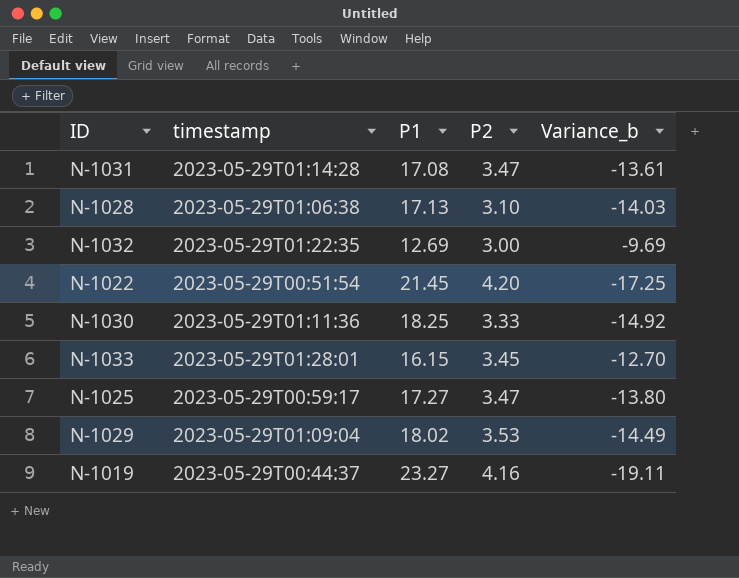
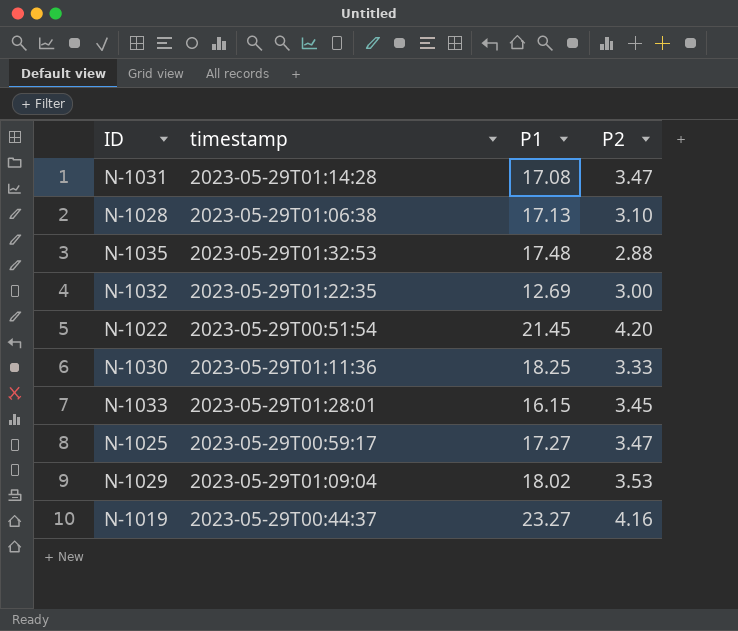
column Variance_b | formula: [P2] - [P1] -> none
row N-1035: none -> 2023-05-29T01:32:53 | 17.48 | 2.88

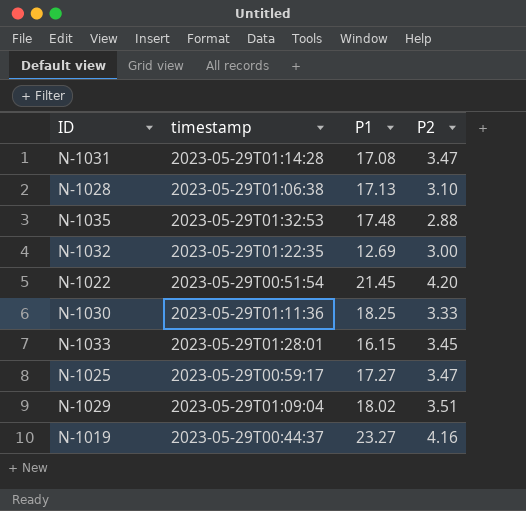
N-1029 | P2: 3.53 -> 3.51

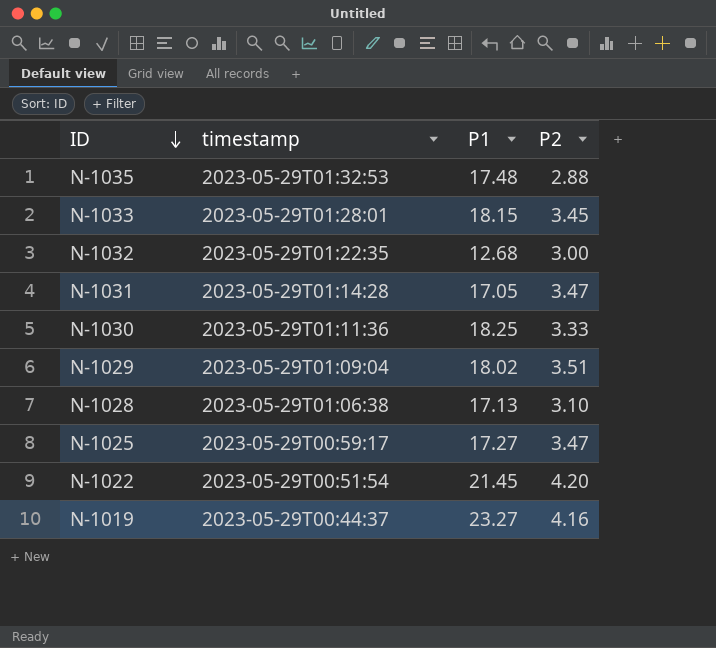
row order: none -> ID descending
N-1033 | P1: 16.15 -> 18.15
N-1032 | P1: 12.69 -> 12.68
N-1031 | P1: 17.08 -> 17.05

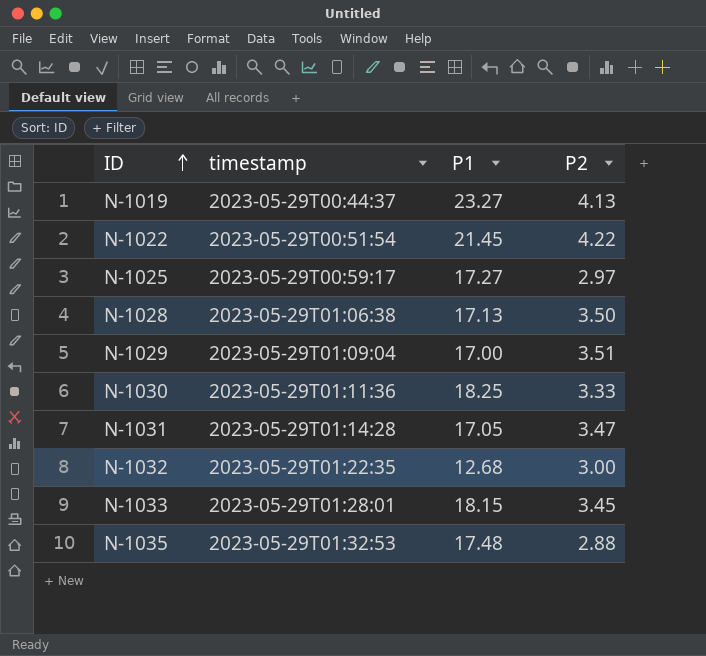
row order: ID descending -> ID ascending
N-1019 | P2: 4.16 -> 4.13
N-1022 | P2: 4.20 -> 4.22
N-1025 | P2: 3.47 -> 2.97
N-1028 | P2: 3.10 -> 3.50
N-1029 | P1: 18.02 -> 17.00

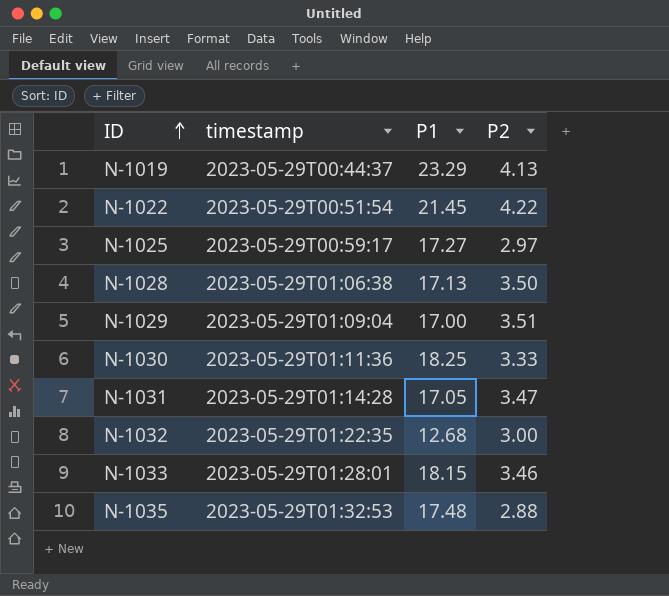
N-1019 | P1: 23.27 -> 23.29
N-1033 | P2: 3.45 -> 3.46

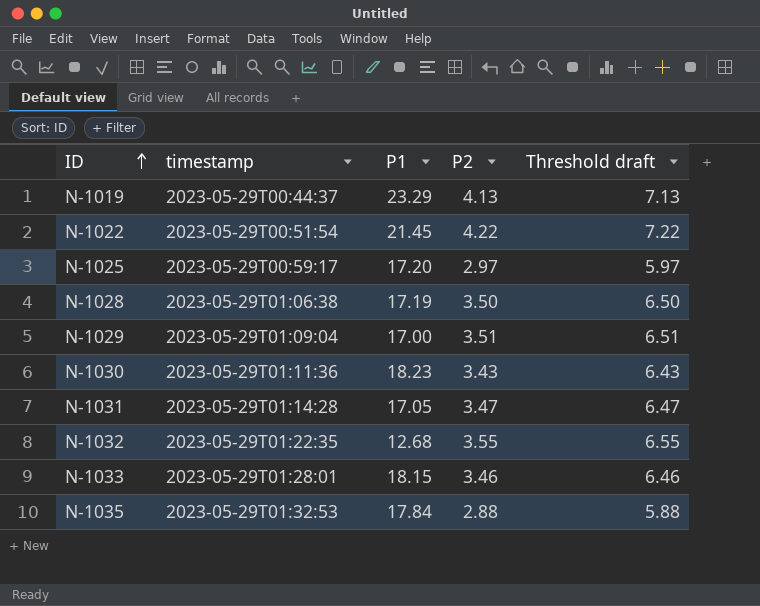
column Threshold draft | formula: none -> [P2] + 3
N-1025 | P1: 17.27 -> 17.20
N-1028 | P1: 17.13 -> 17.19
N-1030 | P1: 18.25 -> 18.23
N-1030 | P2: 3.33 -> 3.43
N-1032 | P2: 3.00 -> 3.55
N-1035 | P1: 17.48 -> 17.84

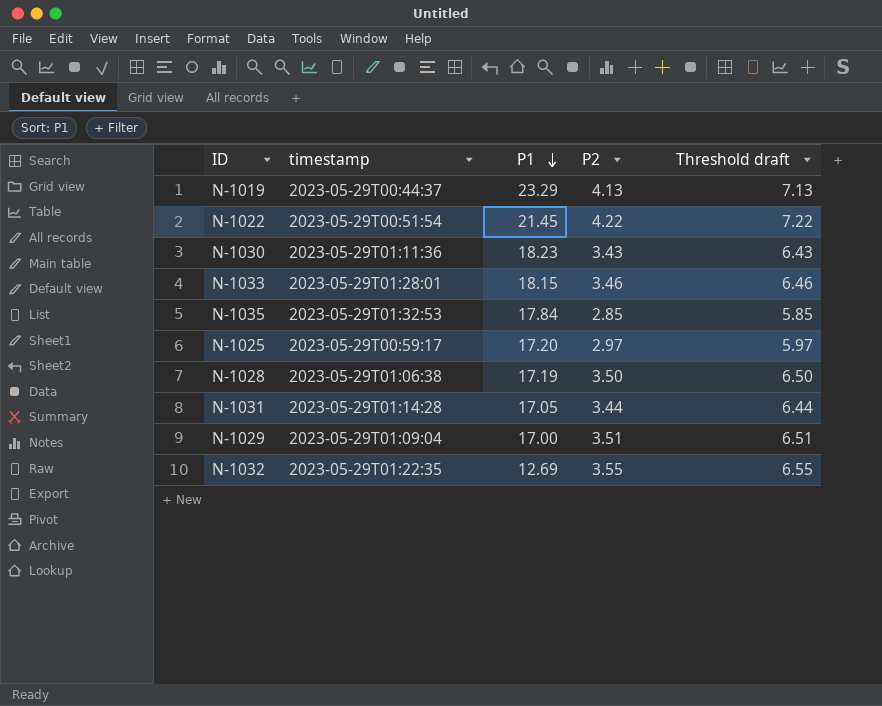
row order: ID ascending -> P1 descending
N-1035 | P2: 2.88 -> 2.85
N-1035 | Threshold draft: 5.88 -> 5.85
N-1031 | P2: 3.47 -> 3.44
N-1031 | Threshold draft: 6.47 -> 6.44
N-1032 | P1: 12.68 -> 12.69

